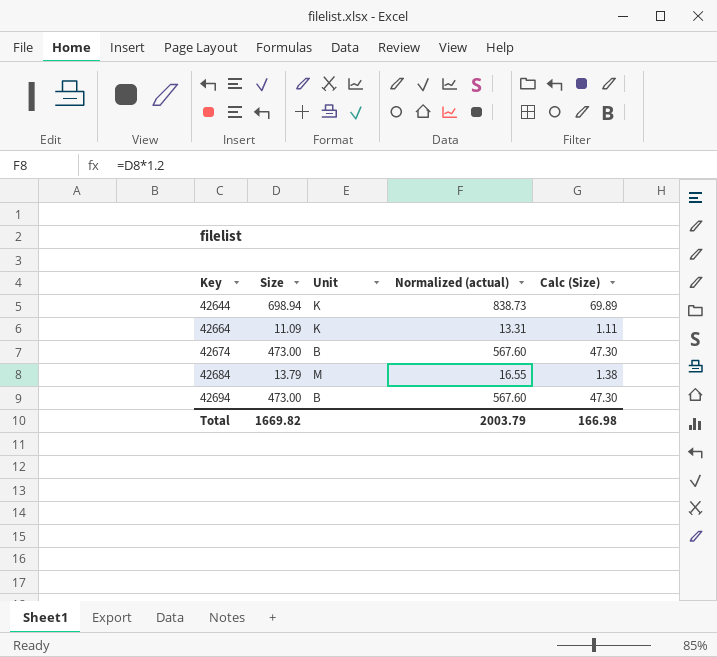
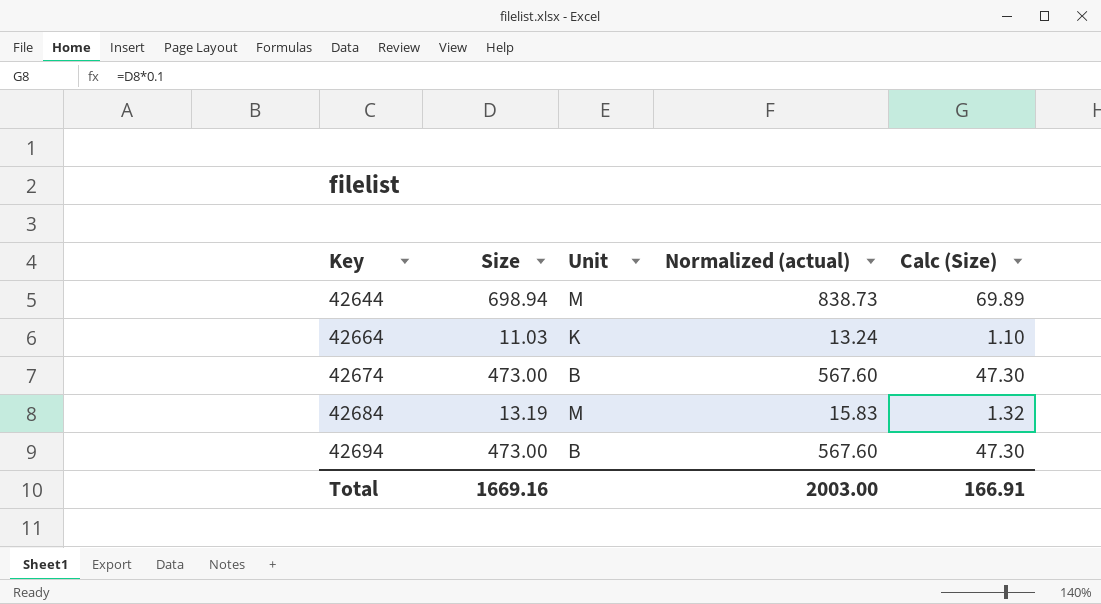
42644 | Unit: K -> M
42664 | Size: 11.09 -> 11.03
42664 | Normalized (actual): 13.31 -> 13.24
42664 | Calc (Size): 1.11 -> 1.10
42684 | Size: 13.79 -> 13.19
42684 | Normalized (actual): 16.55 -> 15.83
42684 | Calc (Size): 1.38 -> 1.32
Total | Size: 1669.82 -> 1669.16
Total | Normalized (actual): 2003.79 -> 2003.00
Total | Calc (Size): 166.98 -> 166.91

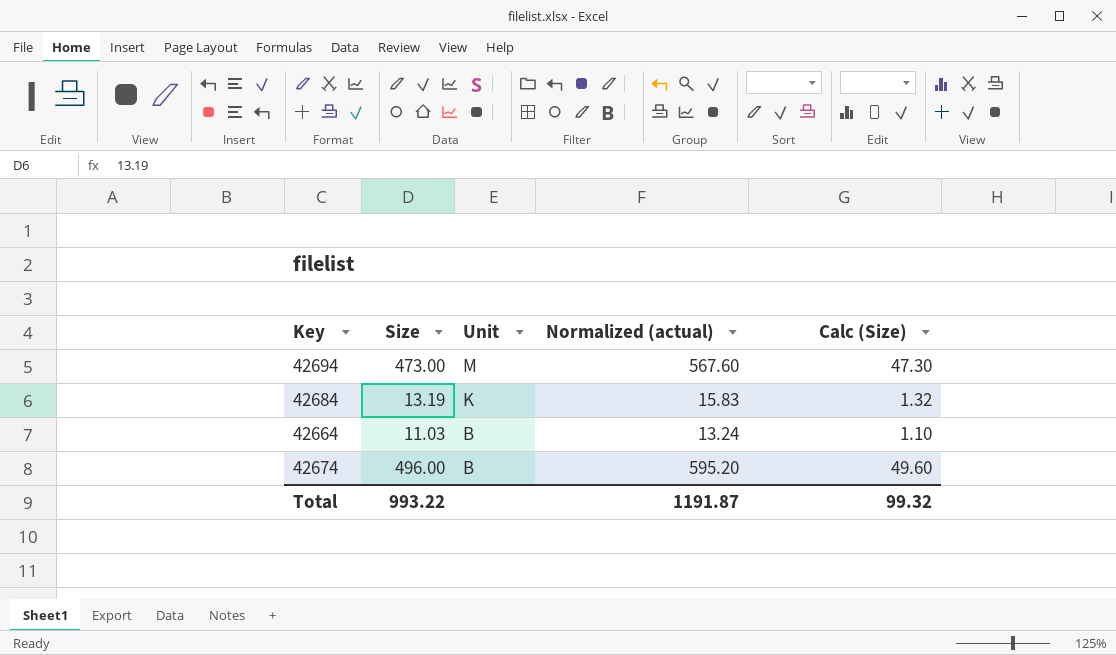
row order: Key ascending -> Unit descending
row 42644: 698.94 | M | 838.73 | 69.89 -> none
42694 | Unit: B -> M
42684 | Unit: M -> K
42664 | Unit: K -> B
42674 | Size: 473.00 -> 496.00
42674 | Normalized (actual): 567.60 -> 595.20
42674 | Calc (Size): 47.30 -> 49.60
Total | Size: 1669.16 -> 993.22
Total | Normalized (actual): 2003.00 -> 1191.87
Total | Calc (Size): 166.91 -> 99.32

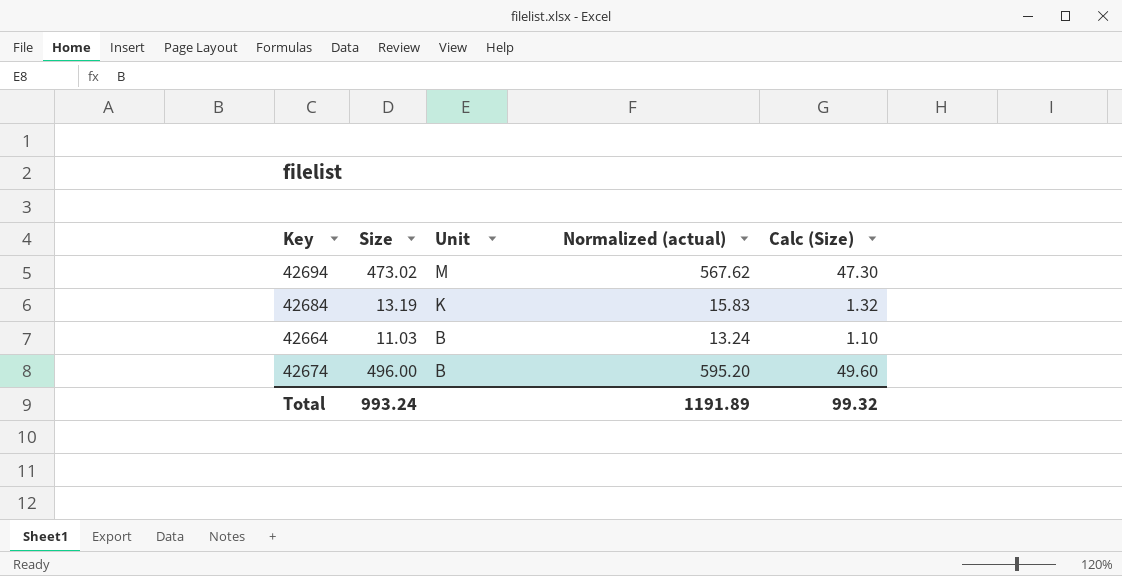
42694 | Size: 473.00 -> 473.02
42694 | Normalized (actual): 567.60 -> 567.62
Total | Size: 993.22 -> 993.24
Total | Normalized (actual): 1191.87 -> 1191.89

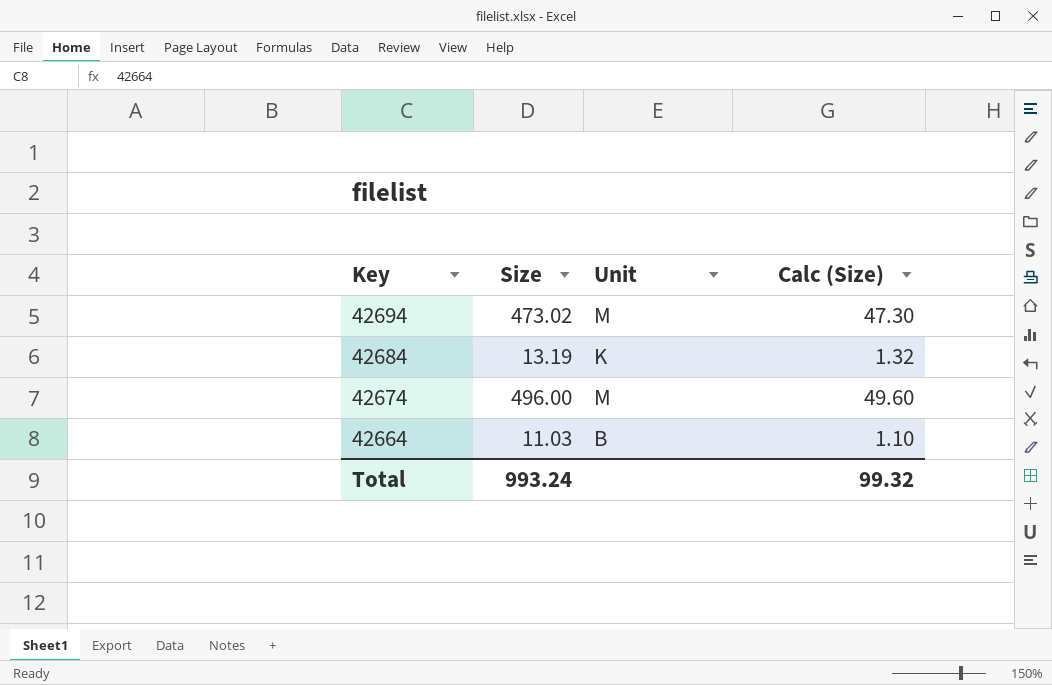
row order: Unit descending -> Key descending
column Normalized (actual) | formula: [Size] * 1.2 -> none
42674 | Unit: B -> M

